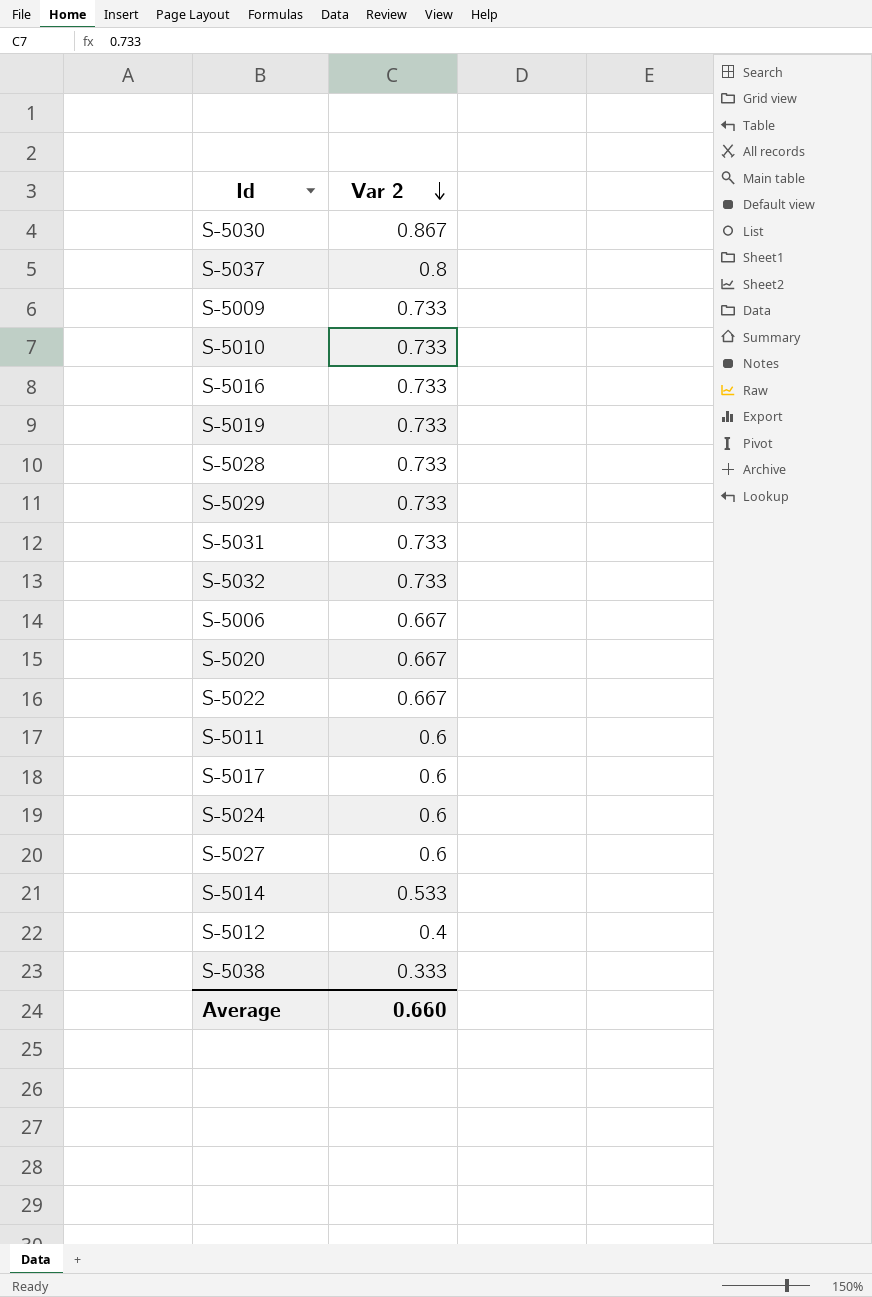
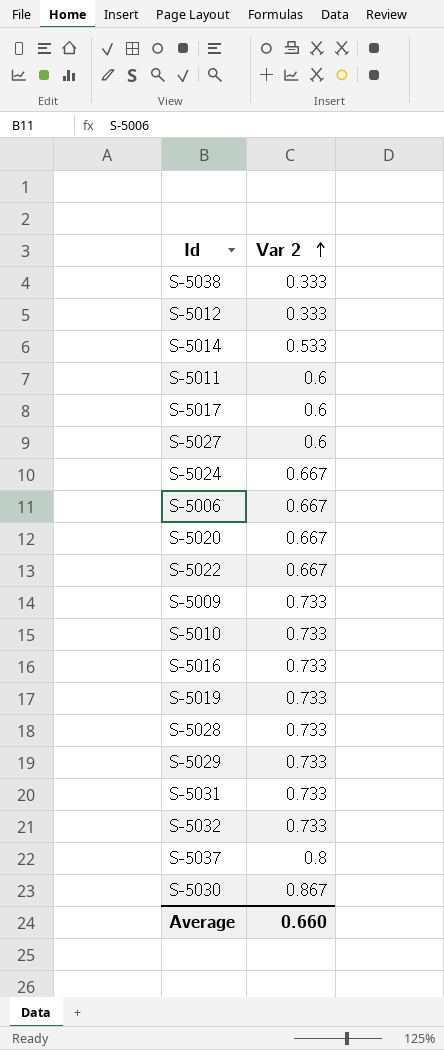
row order: Var 2 descending -> Var 2 ascending
S-5012 | Var 2: 0.4 -> 0.333
S-5024 | Var 2: 0.6 -> 0.667

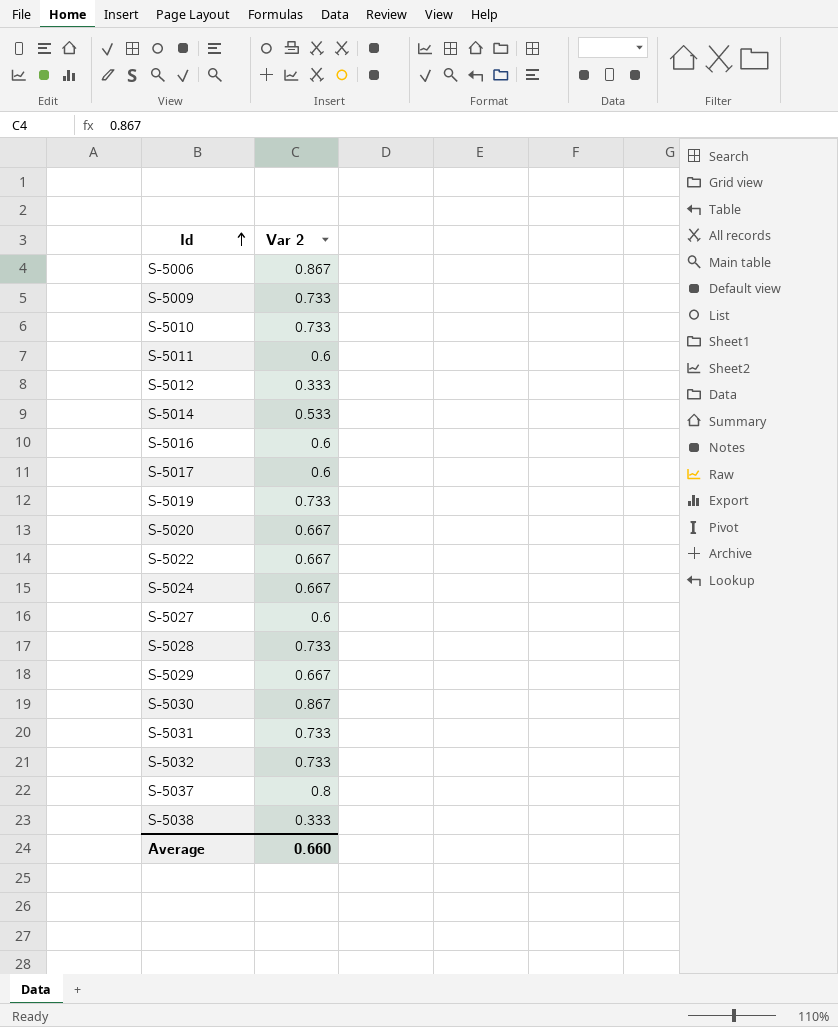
row order: Var 2 ascending -> Id ascending
S-5006 | Var 2: 0.667 -> 0.867
S-5016 | Var 2: 0.733 -> 0.6
S-5029 | Var 2: 0.733 -> 0.667

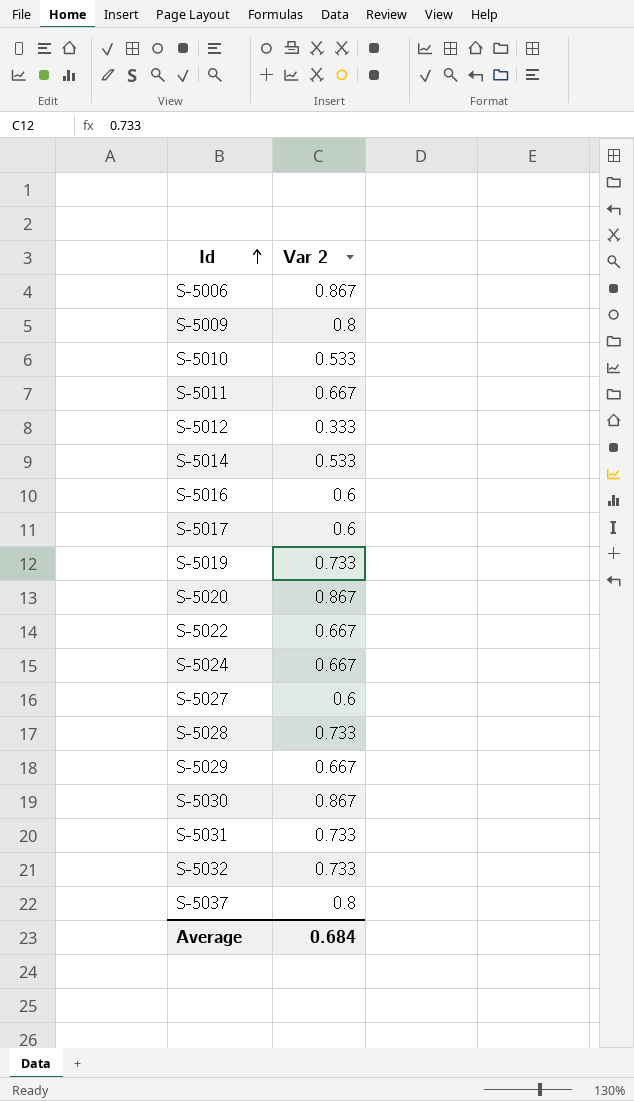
row S-5038: 0.333 -> none
S-5009 | Var 2: 0.733 -> 0.8
S-5010 | Var 2: 0.733 -> 0.533
S-5011 | Var 2: 0.6 -> 0.667
S-5020 | Var 2: 0.667 -> 0.867
Average | Var 2: 0.660 -> 0.684

